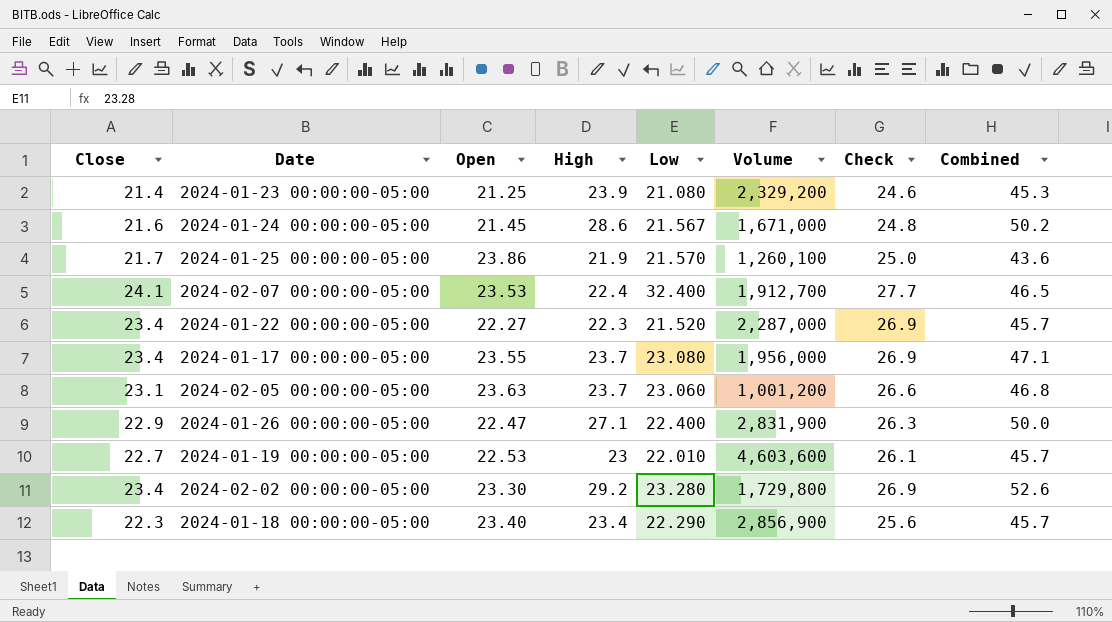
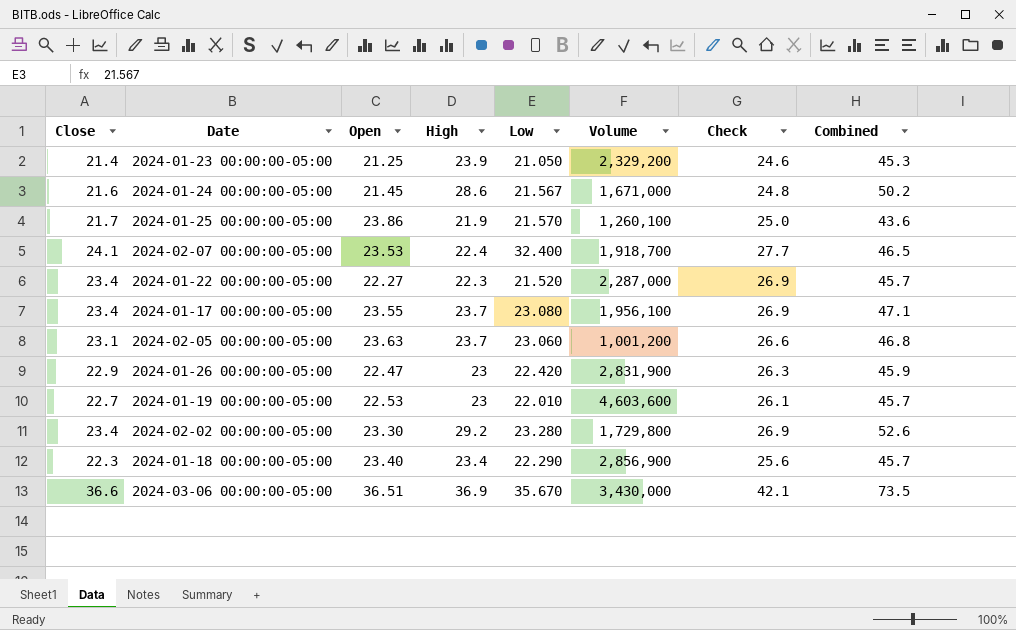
2024-01-23 00:00:00-05:00 | Low: 21.080 -> 21.050
2024-02-07 00:00:00-05:00 | Volume: 1,912,700 -> 1,918,700
2024-01-17 00:00:00-05:00 | Volume: 1,956,000 -> 1,956,100
2024-01-26 00:00:00-05:00 | High: 27.1 -> 23
2024-01-26 00:00:00-05:00 | Low: 22.400 -> 22.420
2024-01-26 00:00:00-05:00 | Combined: 50.0 -> 45.9
row 2024-03-06 00:00:00-05:00: none -> 36.6 | 36.51 | 36.9 | 35.670 | 3,430,000 | 42.1 | 73.5

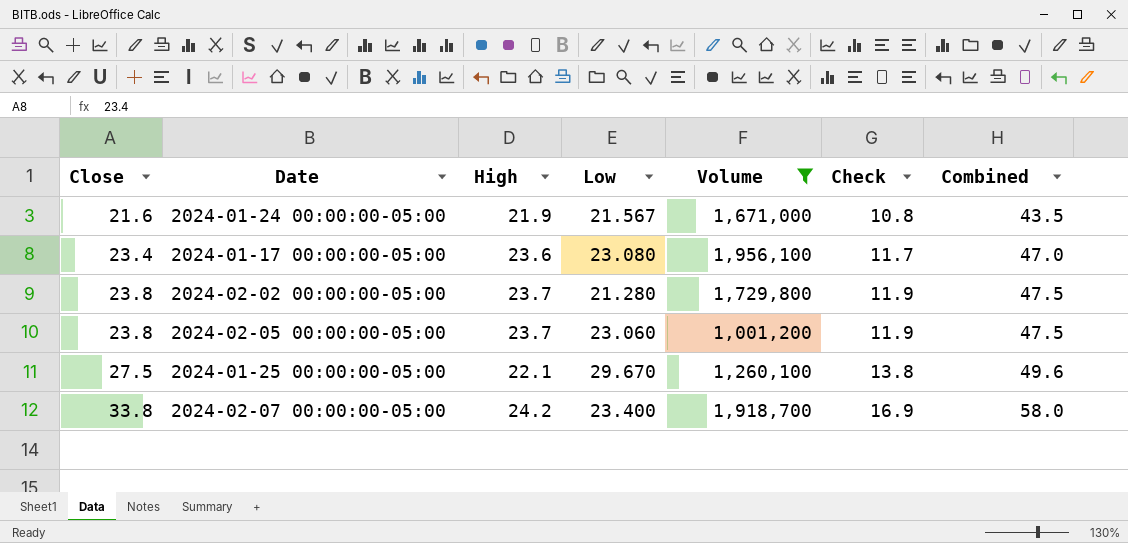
filter: none -> Volume <= 1,956,100
row order: none -> Close ascending
column Open | position: 3 -> none
column Check | formula: [Close] * 1.15 -> [Close] * 0.5
2024-01-24 00:00:00-05:00 | High: 28.6 -> 21.9
2024-01-24 00:00:00-05:00 | Combined: 50.2 -> 43.5
2024-01-17 00:00:00-05:00 | High: 23.7 -> 23.6
2024-01-17 00:00:00-05:00 | Combined: 47.1 -> 47.0
2024-02-02 00:00:00-05:00 | Close: 23.4 -> 23.8
2024-02-02 00:00:00-05:00 | High: 29.2 -> 23.7
2024-02-02 00:00:00-05:00 | Low: 23.280 -> 21.280
2024-02-02 00:00:00-05:00 | Combined: 52.6 -> 47.5
2024-02-05 00:00:00-05:00 | Close: 23.1 -> 23.8
2024-02-05 00:00:00-05:00 | Combined: 46.8 -> 47.5
2024-01-25 00:00:00-05:00 | Close: 21.7 -> 27.5
2024-01-25 00:00:00-05:00 | High: 21.9 -> 22.1
2024-01-25 00:00:00-05:00 | Low: 21.570 -> 29.670
2024-01-25 00:00:00-05:00 | Combined: 43.6 -> 49.6
2024-02-07 00:00:00-05:00 | Close: 24.1 -> 33.8
2024-02-07 00:00:00-05:00 | High: 22.4 -> 24.2
2024-02-07 00:00:00-05:00 | Low: 32.400 -> 23.400
2024-02-07 00:00:00-05:00 | Combined: 46.5 -> 58.0

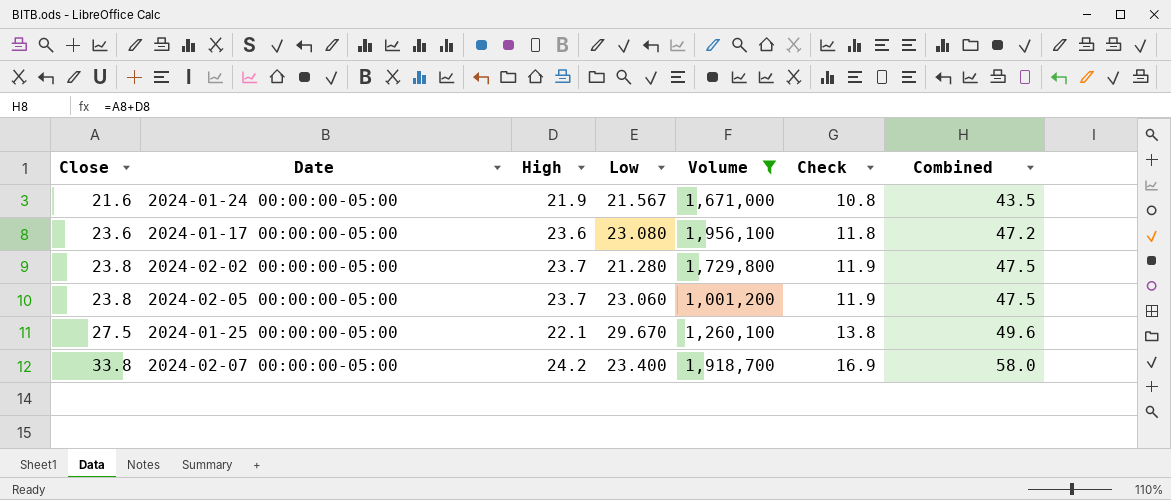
2024-01-17 00:00:00-05:00 | Close: 23.4 -> 23.6
2024-01-17 00:00:00-05:00 | Check: 11.7 -> 11.8
2024-01-17 00:00:00-05:00 | Combined: 47.0 -> 47.2

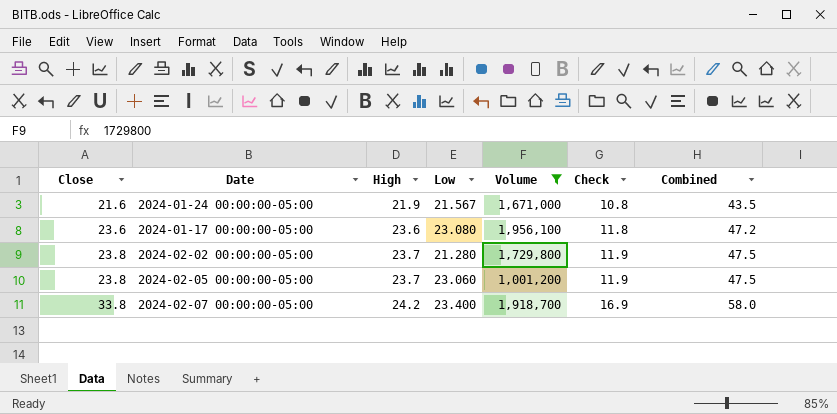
row 2024-01-25 00:00:00-05:00: 27.5 | 22.1 | 29.670 | 1,260,100 | 13.8 | 49.6 -> none

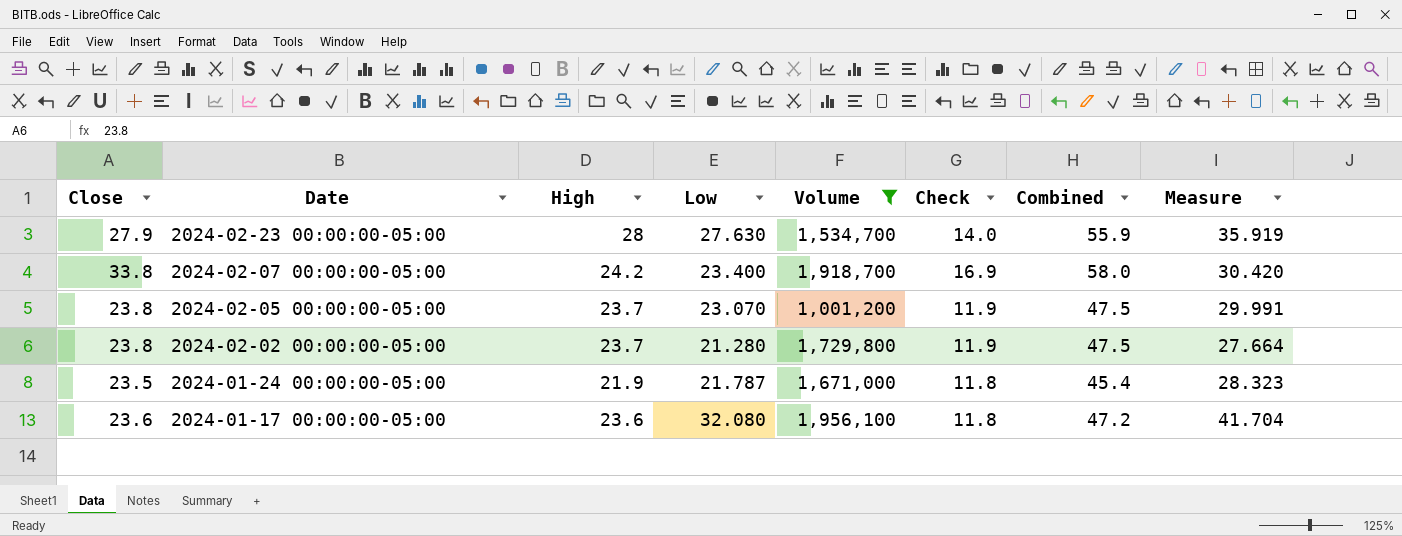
row order: Close ascending -> Date descending
column Measure | formula: none -> [Low] * 1.3
row 2024-02-23 00:00:00-05:00: none -> 27.9 | 28 | 27.630 | 1,534,700 | 14.0 | 55.9 | 35.919
2024-02-05 00:00:00-05:00 | Low: 23.060 -> 23.070
2024-01-24 00:00:00-05:00 | Close: 21.6 -> 23.5
2024-01-24 00:00:00-05:00 | Low: 21.567 -> 21.787
2024-01-24 00:00:00-05:00 | Check: 10.8 -> 11.8
2024-01-24 00:00:00-05:00 | Combined: 43.5 -> 45.4
2024-01-17 00:00:00-05:00 | Low: 23.080 -> 32.080

